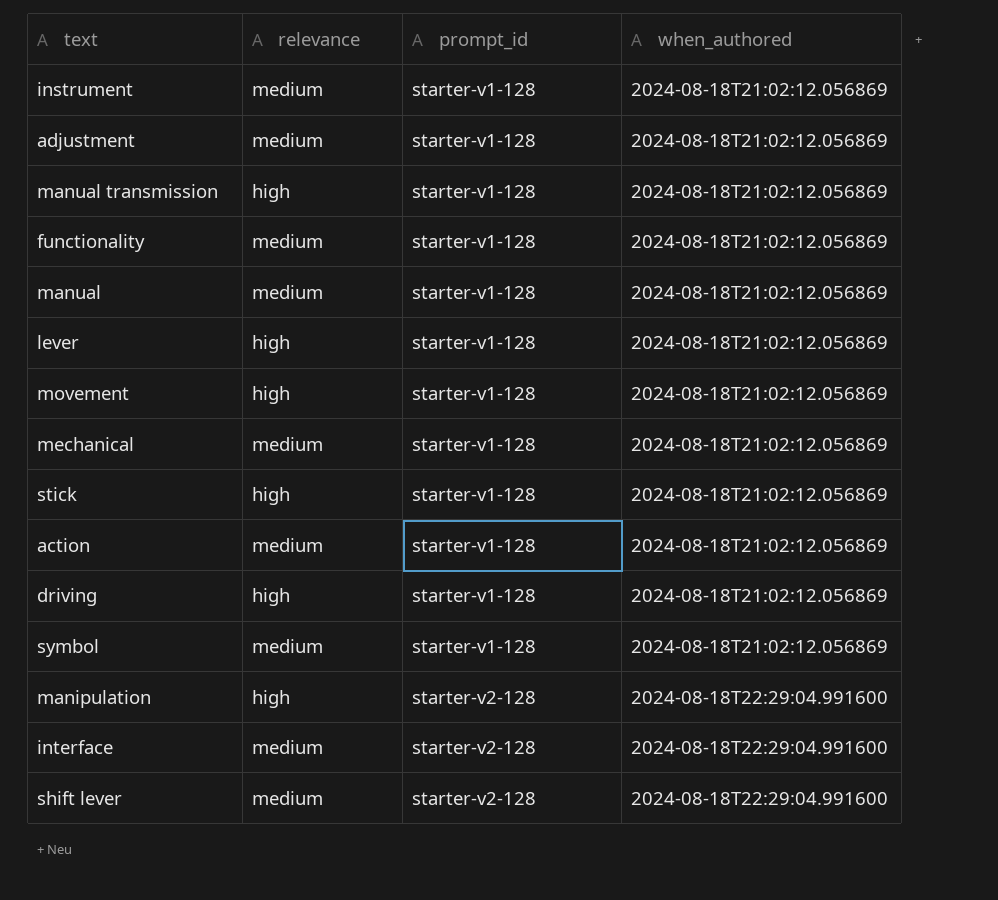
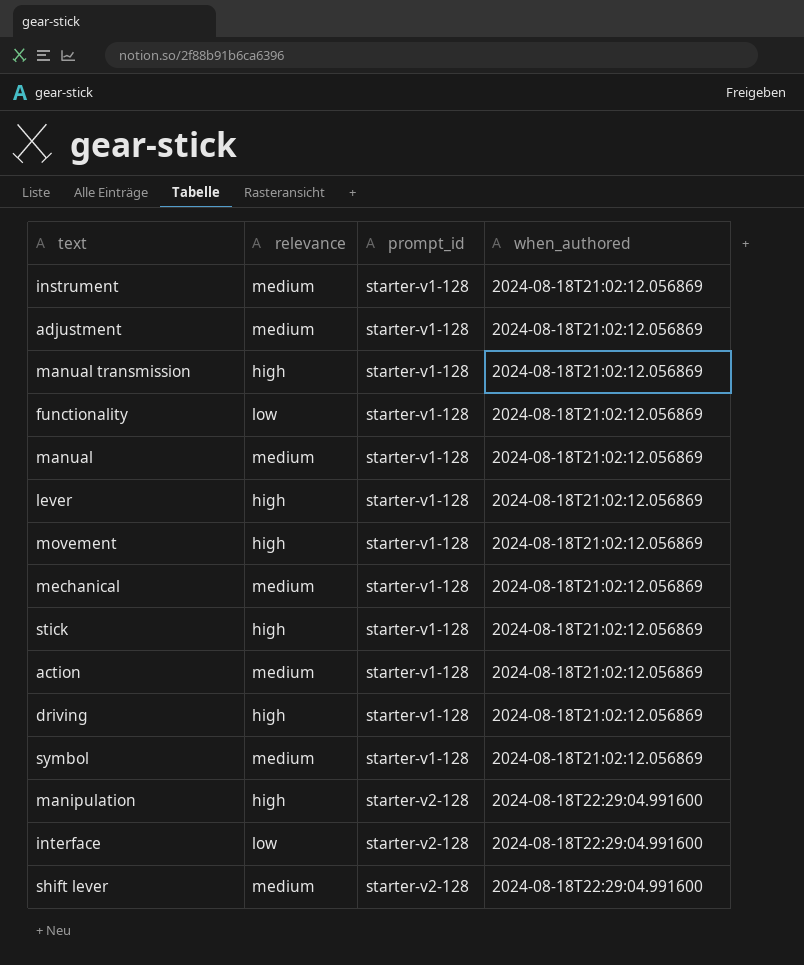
functionality | relevance: medium -> low
interface | relevance: medium -> low

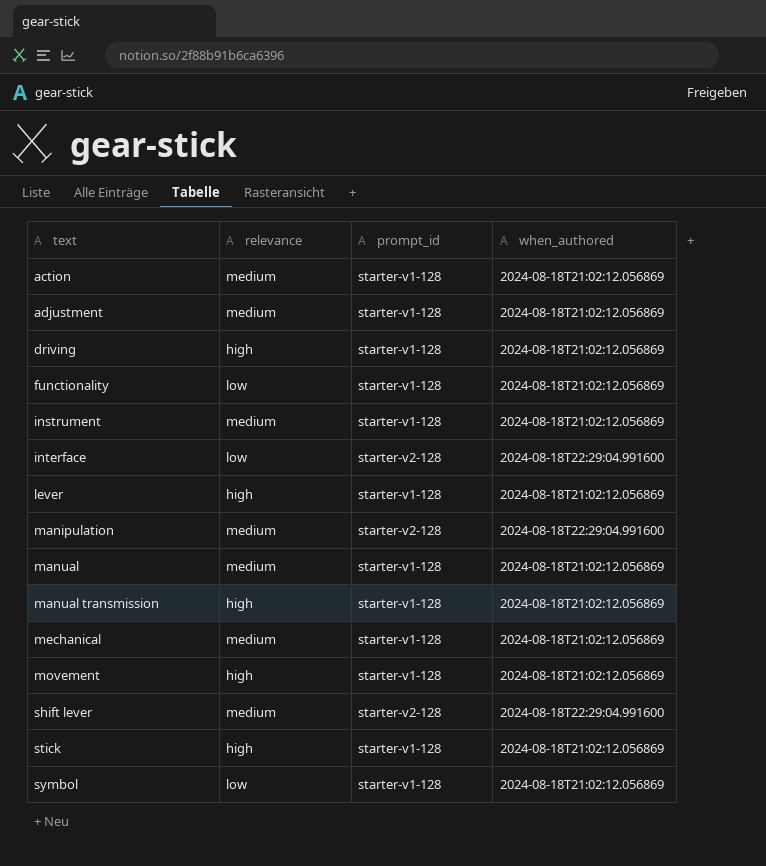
row order: prompt_id ascending -> text ascending
manipulation | relevance: high -> medium
symbol | relevance: medium -> low

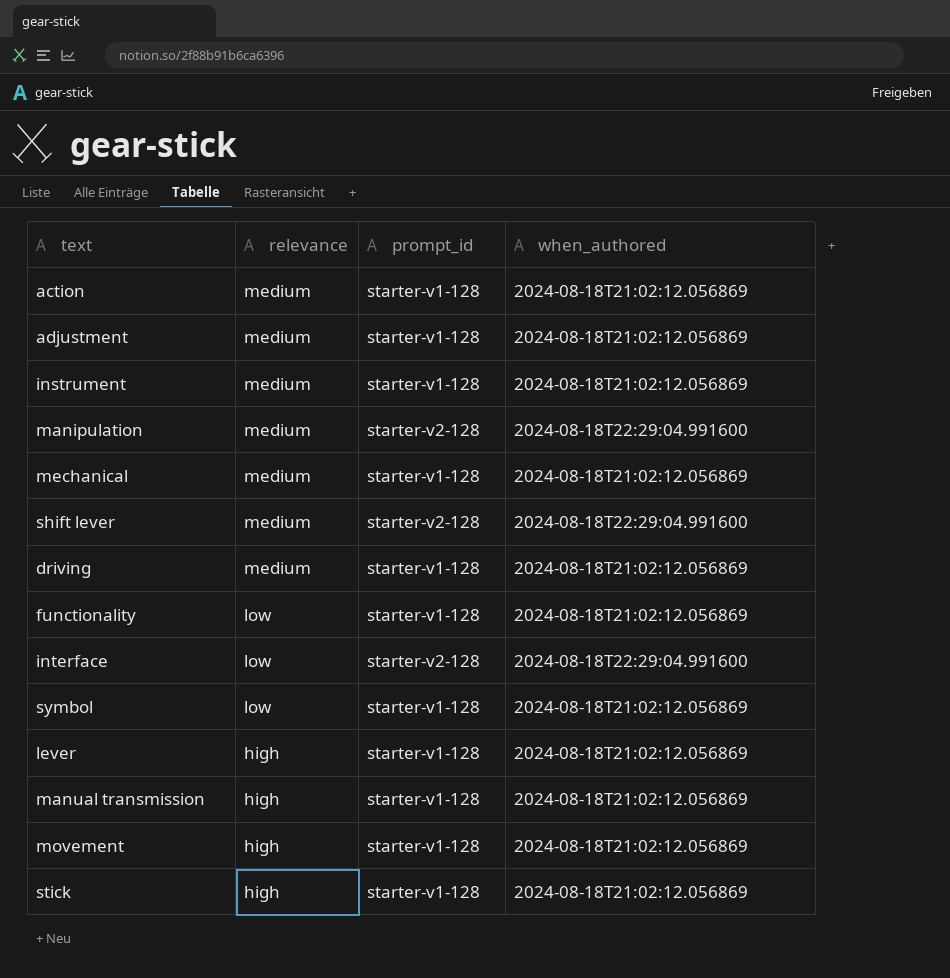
row order: text ascending -> relevance descending
row manual: medium | starter-v1-128 | 2024-08-18T21:02:12.056869 -> none
driving | relevance: high -> medium

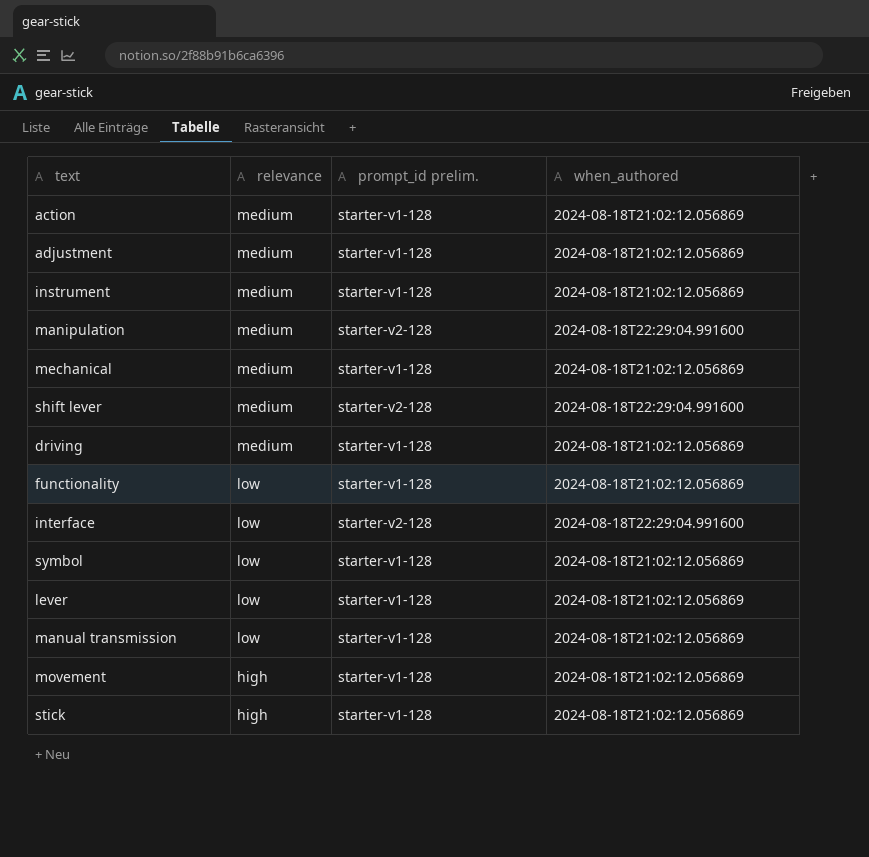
column name: prompt_id -> prompt_id prelim.
lever | relevance: high -> low
manual transmission | relevance: high -> low

